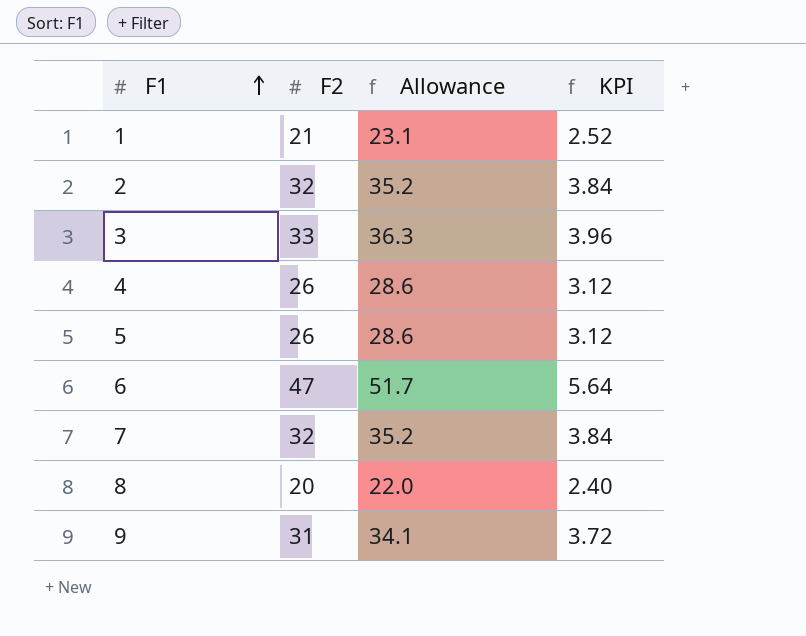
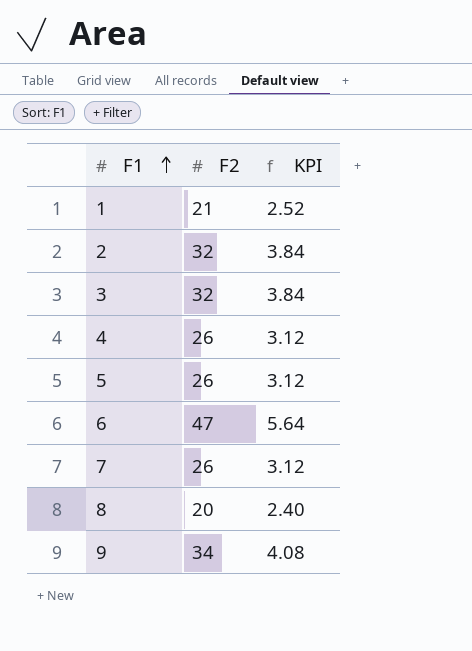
column Allowance | formula: [F2] * 1.1 -> none
3 | F2: 33 -> 32
3 | KPI: 3.96 -> 3.84
7 | F2: 32 -> 26
7 | KPI: 3.84 -> 3.12
9 | F2: 31 -> 34
9 | KPI: 3.72 -> 4.08

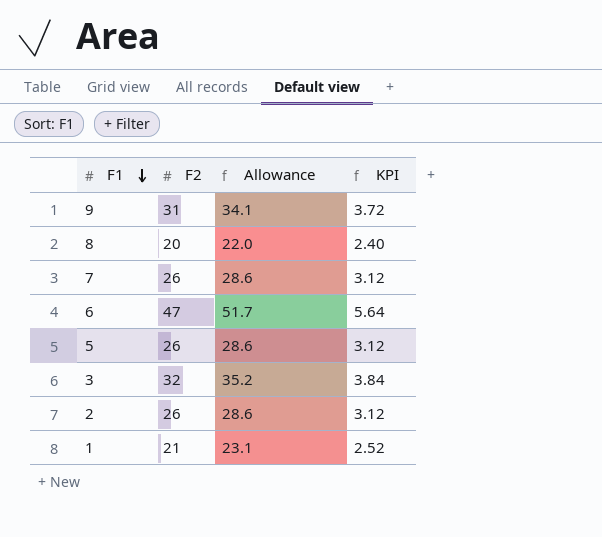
row order: F1 ascending -> F1 descending
column Allowance | formula: none -> [F2] * 1.1
row 4: 26 | 3.12 -> none
9 | F2: 34 -> 31
9 | KPI: 4.08 -> 3.72
2 | F2: 32 -> 26
2 | KPI: 3.84 -> 3.12

